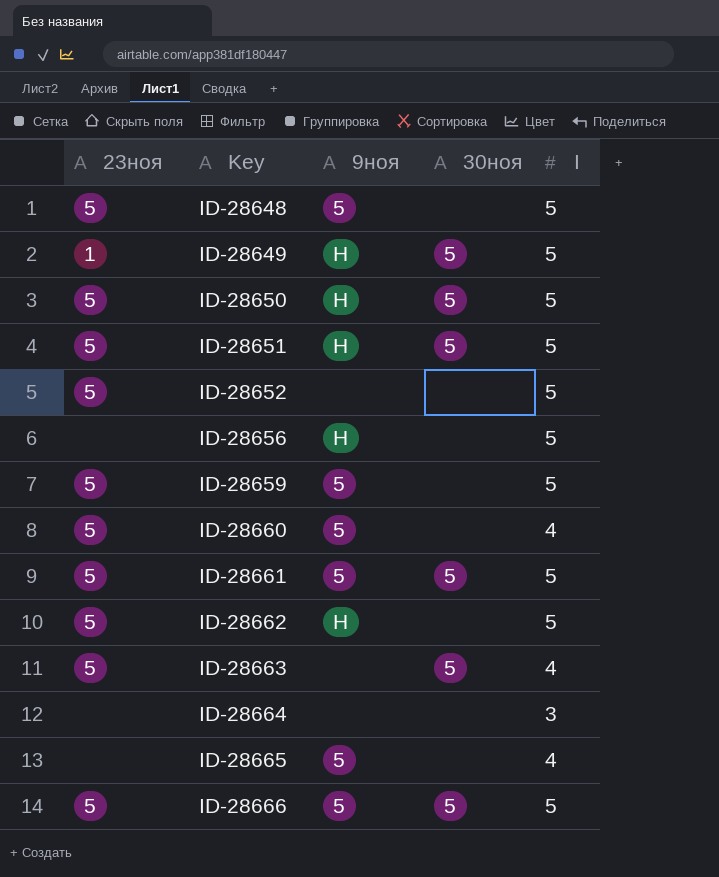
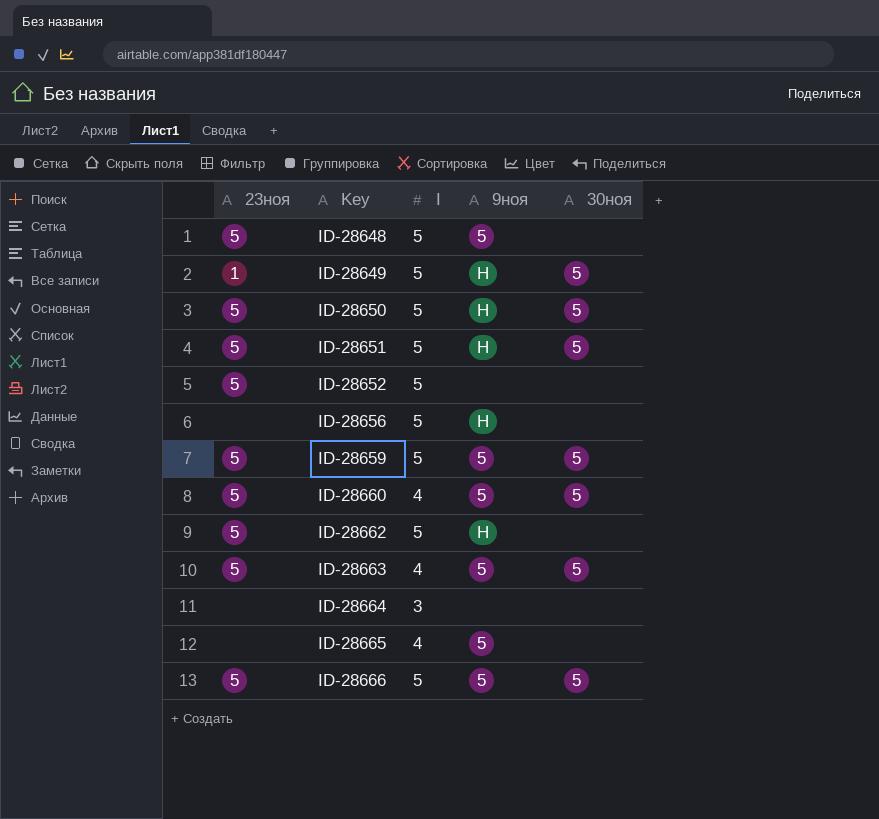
column I | position: 5 -> 3
row ID-28661: 5 | 5 | 5 | 5 -> none
ID-28659 | 30ноя: none -> 5
ID-28660 | 30ноя: none -> 5
ID-28663 | 9ноя: none -> 5

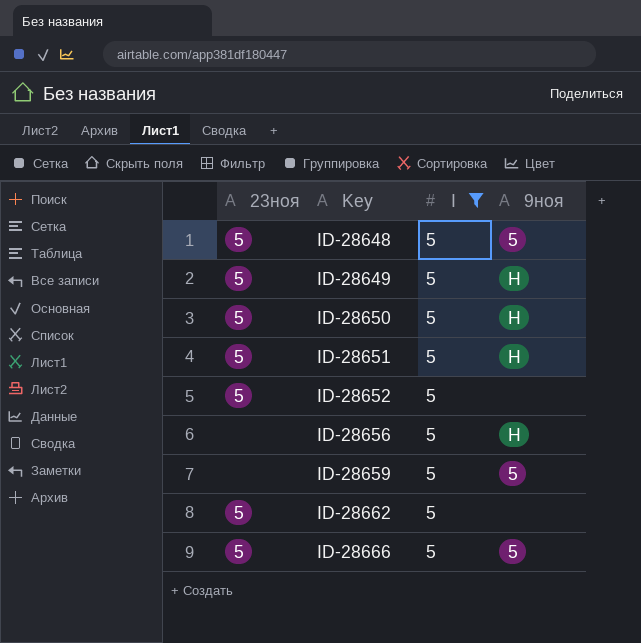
filter: none -> I = 5
column 30ноя | position: 5 -> none
ID-28649 | 23ноя: 1 -> 5
ID-28659 | 23ноя: 5 -> none
ID-28662 | 9ноя: Н -> none

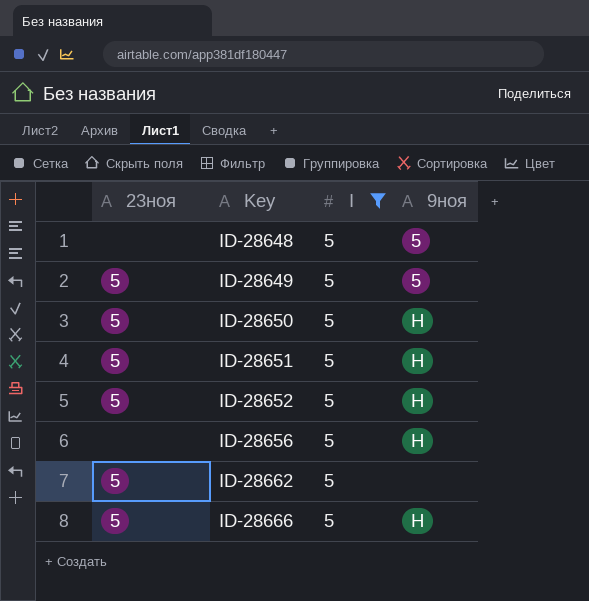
row ID-28659: none | 5 | 5 -> none
ID-28648 | 23ноя: 5 -> none
ID-28649 | 9ноя: Н -> 5
ID-28652 | 9ноя: none -> Н
ID-28666 | 9ноя: 5 -> Н

